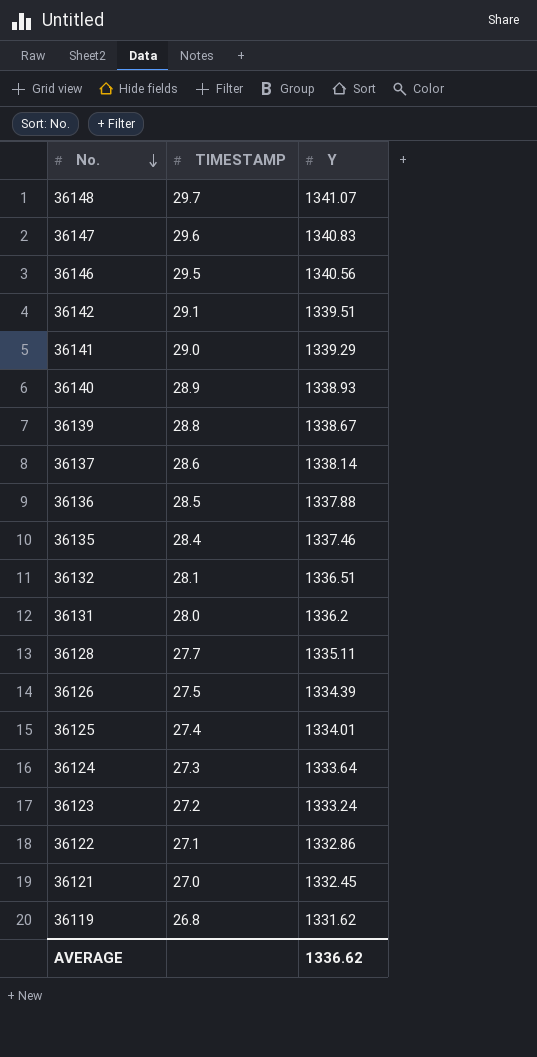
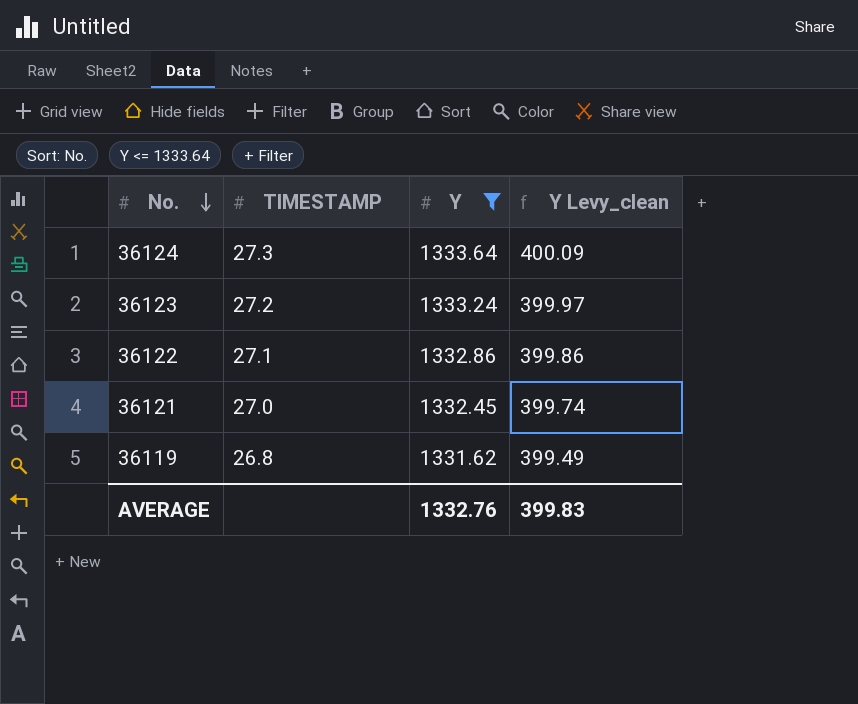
filter: none -> Y <= 1333.64
column Y Levy_clean | formula: none -> [Y] * 0.3
AVERAGE | Y: 1336.62 -> 1332.76

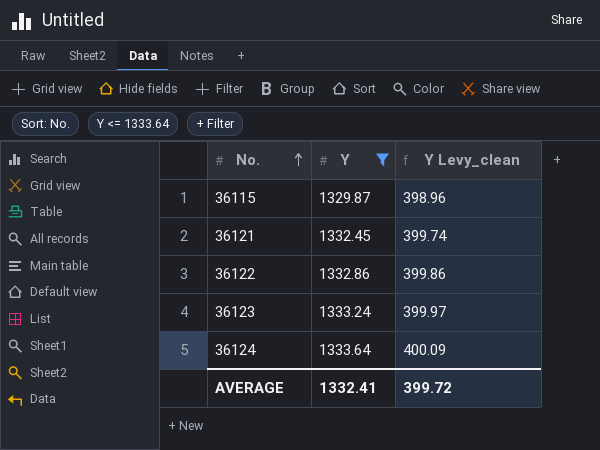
row order: No. descending -> No. ascending
column TIMESTAMP | position: 2 -> none
row 36119: 26.8 | 1331.62 | 399.49 -> none
row 36115: none -> 1329.87 | 398.96
AVERAGE | Y: 1332.76 -> 1332.41
AVERAGE | Y Levy_clean: 399.83 -> 399.72

